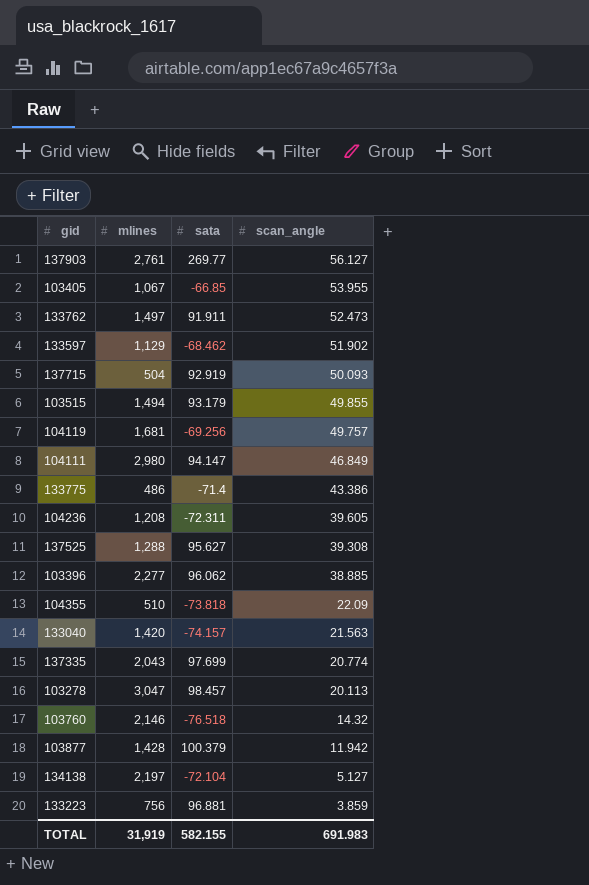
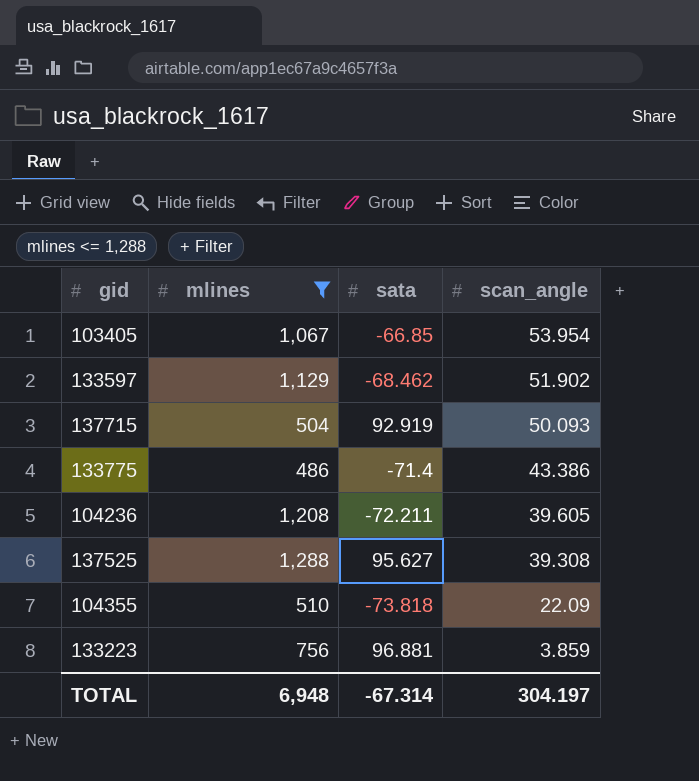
filter: none -> mlines <= 1,288
103405 | scan_angle: 53.955 -> 53.954
104236 | sata: -72.311 -> -72.211
TOTAL | mlines: 31,919 -> 6,948
TOTAL | sata: 582.155 -> -67.314
TOTAL | scan_angle: 691.983 -> 304.197

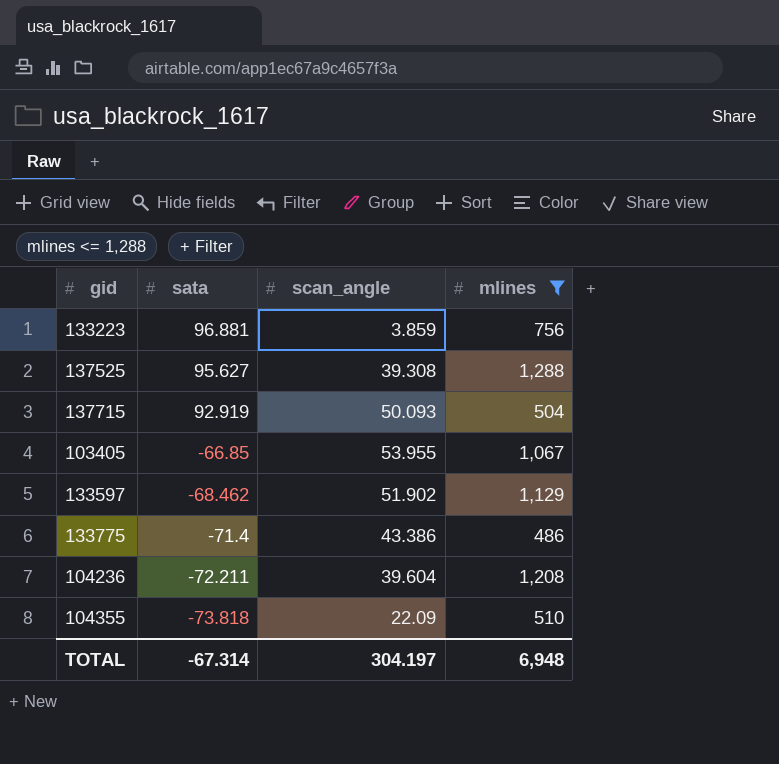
row order: scan_angle descending -> sata descending
column mlines | position: 2 -> 4
103405 | scan_angle: 53.954 -> 53.955
104236 | scan_angle: 39.605 -> 39.604

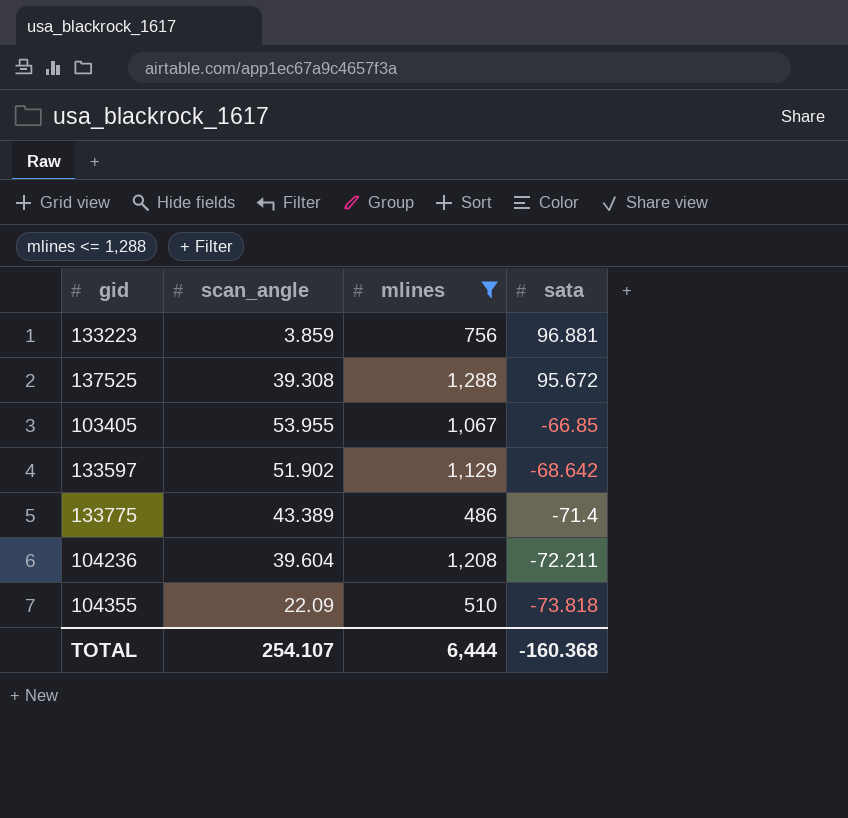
column sata | position: 2 -> 4
row 137715: 92.919 | 50.093 | 504 -> none
137525 | sata: 95.627 -> 95.672
133597 | sata: -68.462 -> -68.642
133775 | scan_angle: 43.386 -> 43.389
TOTAL | scan_angle: 304.197 -> 254.107
TOTAL | mlines: 6,948 -> 6,444
TOTAL | sata: -67.314 -> -160.368

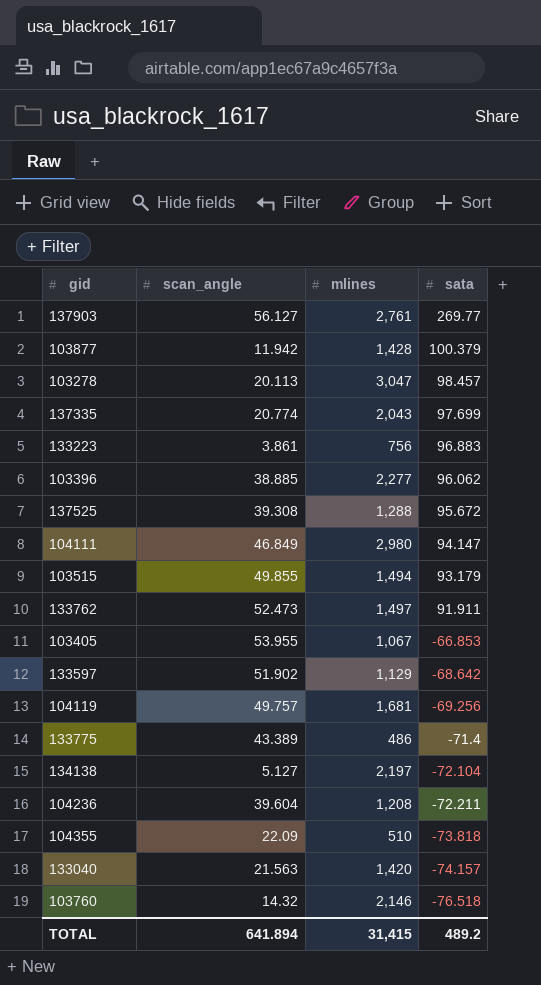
filter: mlines <= 1,288 -> none
133223 | scan_angle: 3.859 -> 3.861
133223 | sata: 96.881 -> 96.883
103405 | sata: -66.85 -> -66.853
TOTAL | scan_angle: 254.107 -> 641.894
TOTAL | mlines: 6,444 -> 31,415
TOTAL | sata: -160.368 -> 489.2

